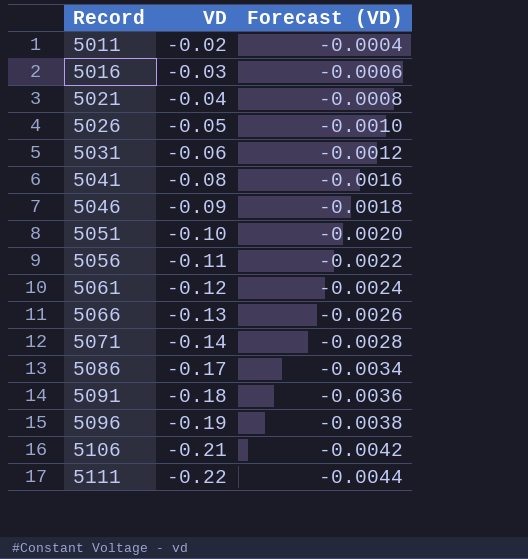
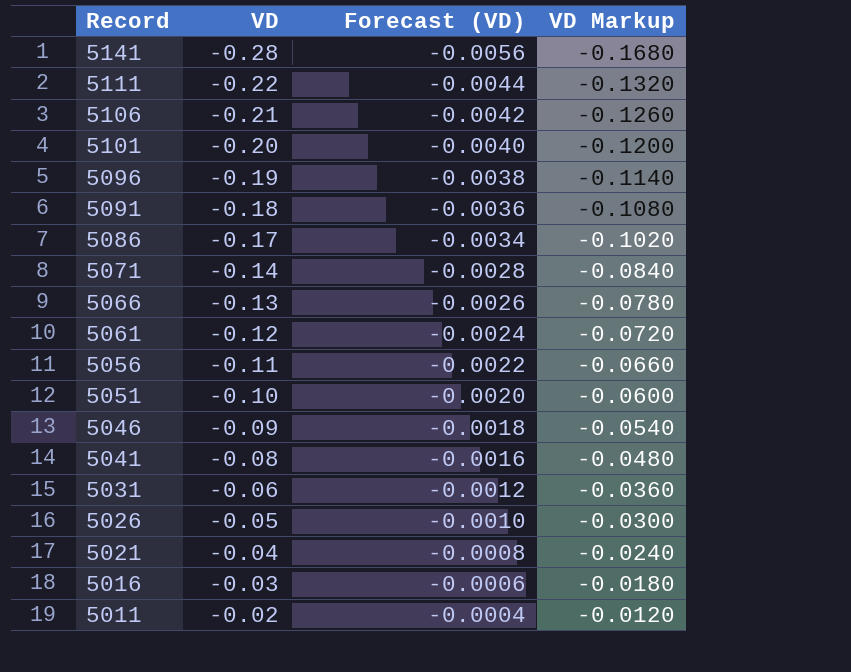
row order: Record ascending -> Record descending
column VD Markup | formula: none -> [VD] * 0.6
row 5141: none -> -0.28 | -0.0056 | -0.1680
row 5101: none -> -0.20 | -0.0040 | -0.1200

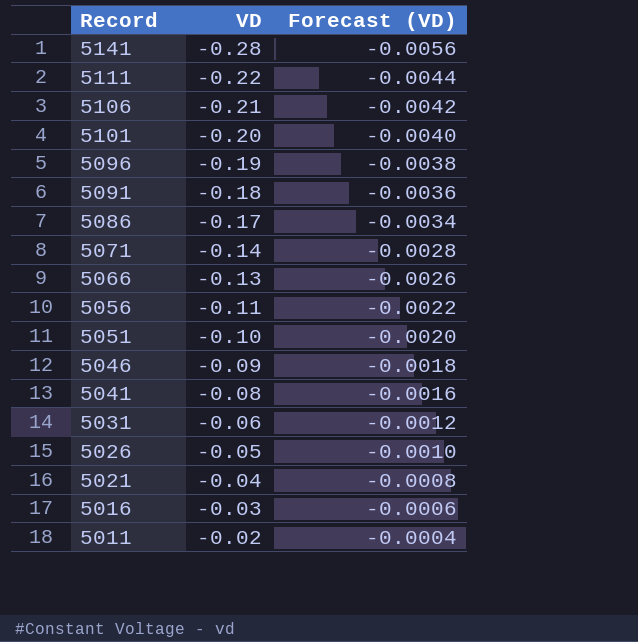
column VD Markup | formula: [VD] * 0.6 -> none
row 5061: -0.12 | -0.0024 | -0.0720 -> none

